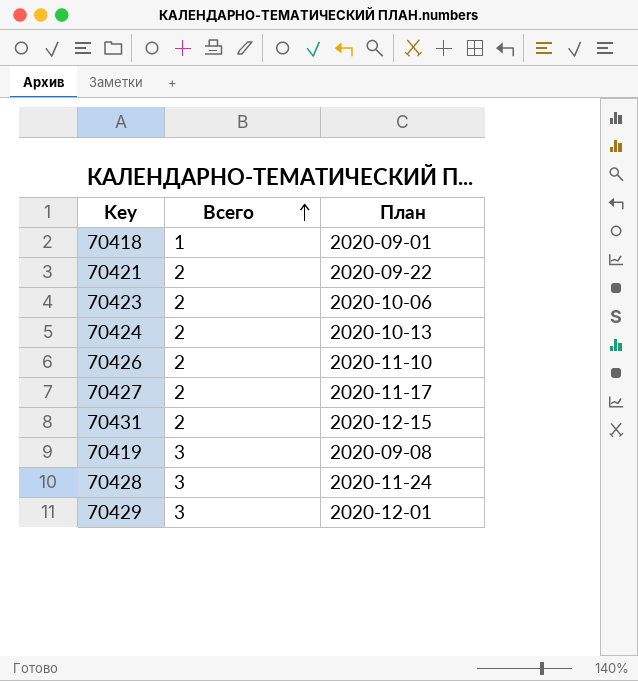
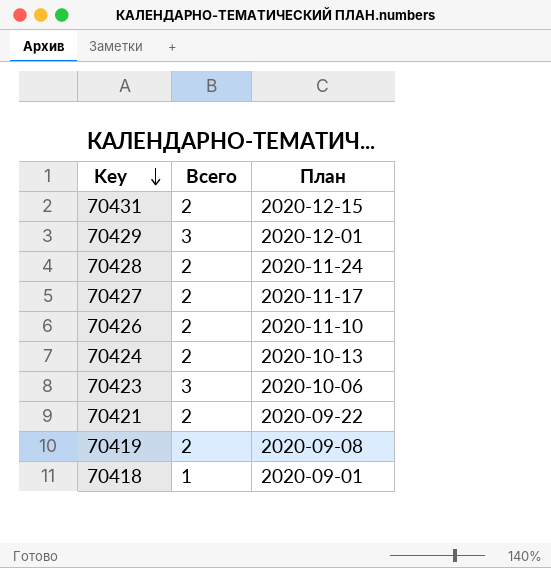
row order: Всего ascending -> Key descending
70428 | Всего: 3 -> 2
70423 | Всего: 2 -> 3
70419 | Всего: 3 -> 2

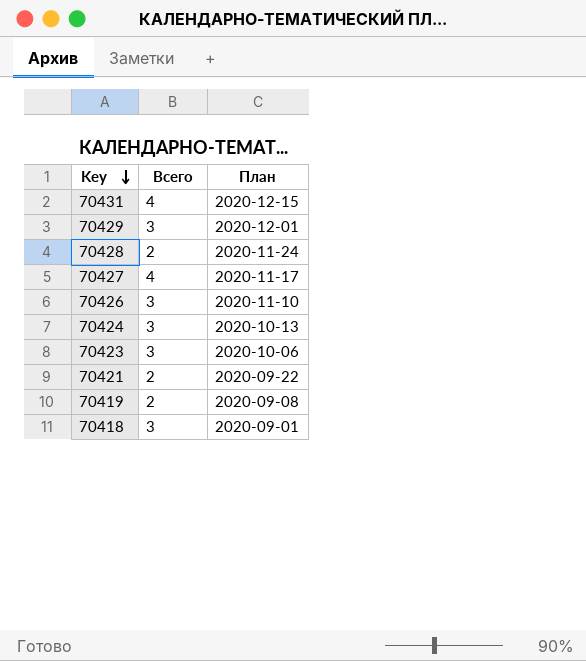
70431 | Всего: 2 -> 4
70427 | Всего: 2 -> 4
70426 | Всего: 2 -> 3
70424 | Всего: 2 -> 3
70418 | Всего: 1 -> 3

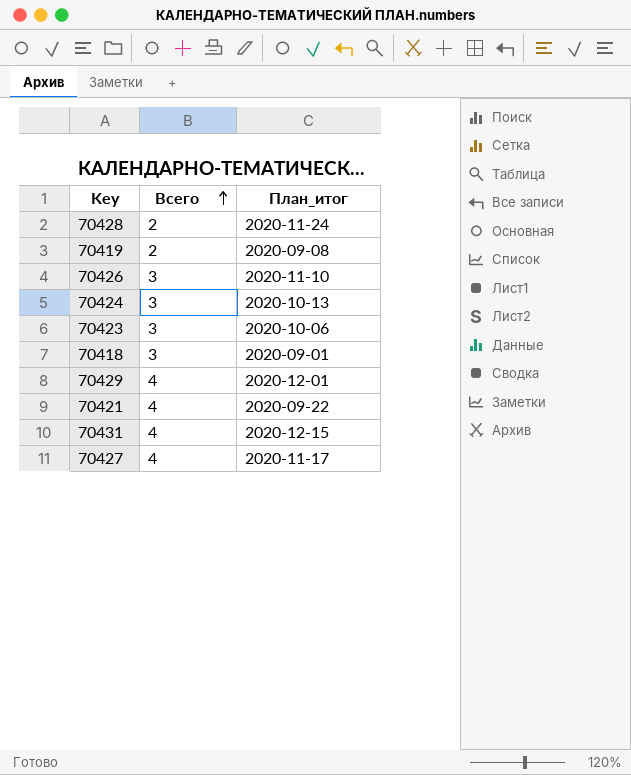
row order: Key descending -> Всего ascending
column name: План -> План_итог
70429 | Всего: 3 -> 4
70421 | Всего: 2 -> 4

